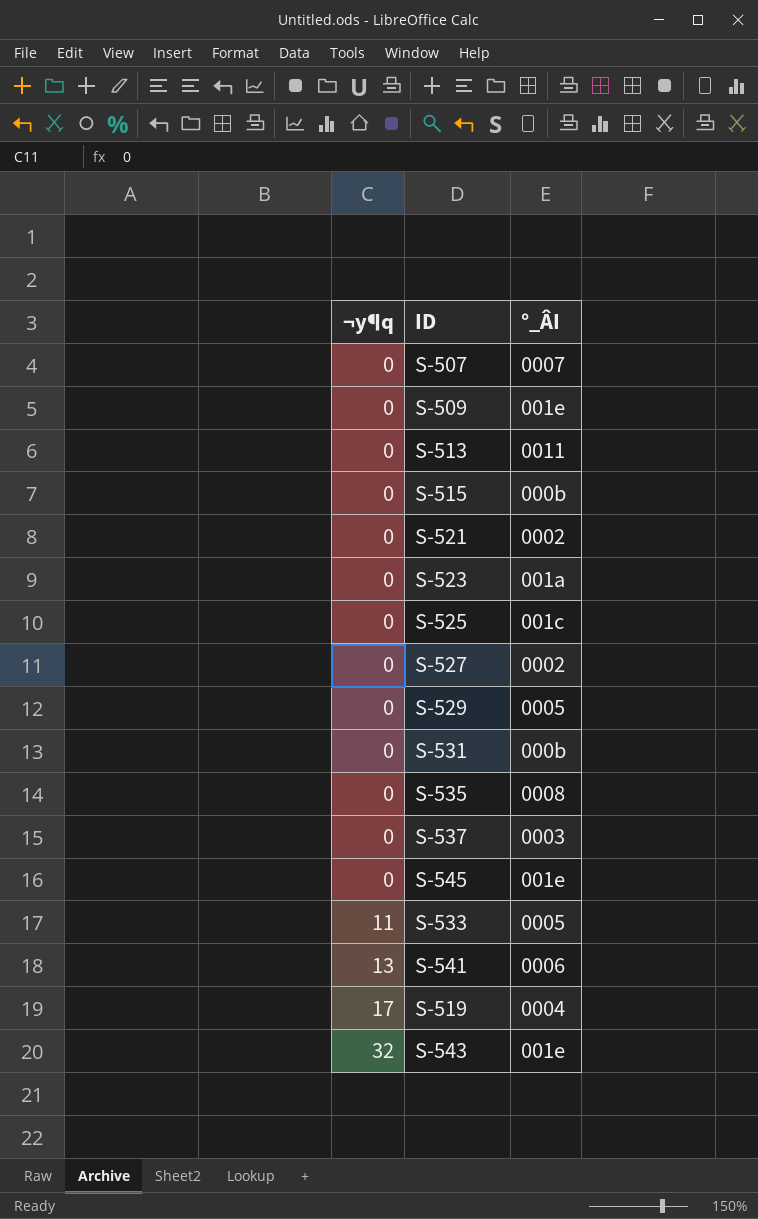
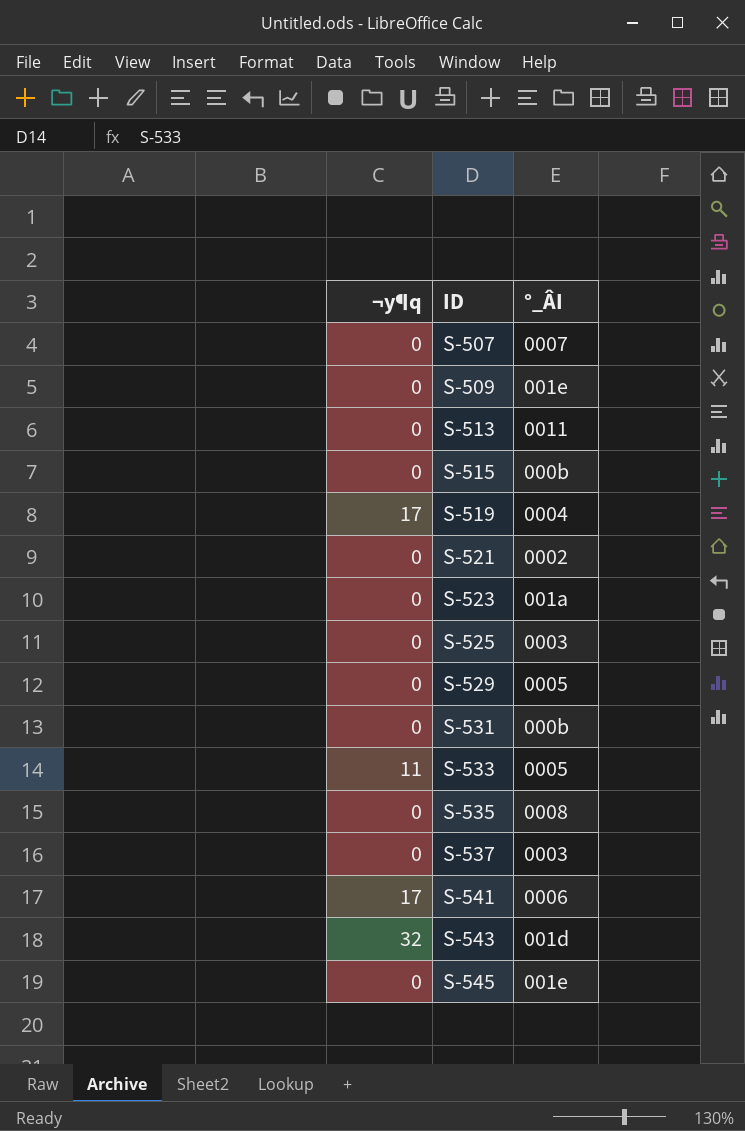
row order: ¬y¶q ascending -> ID ascending
row S-527: 0 | 0002 -> none
S-525 | °_ÂI: 001c -> 0003
S-541 | ¬y¶q: 13 -> 17
S-543 | °_ÂI: 001e -> 001d

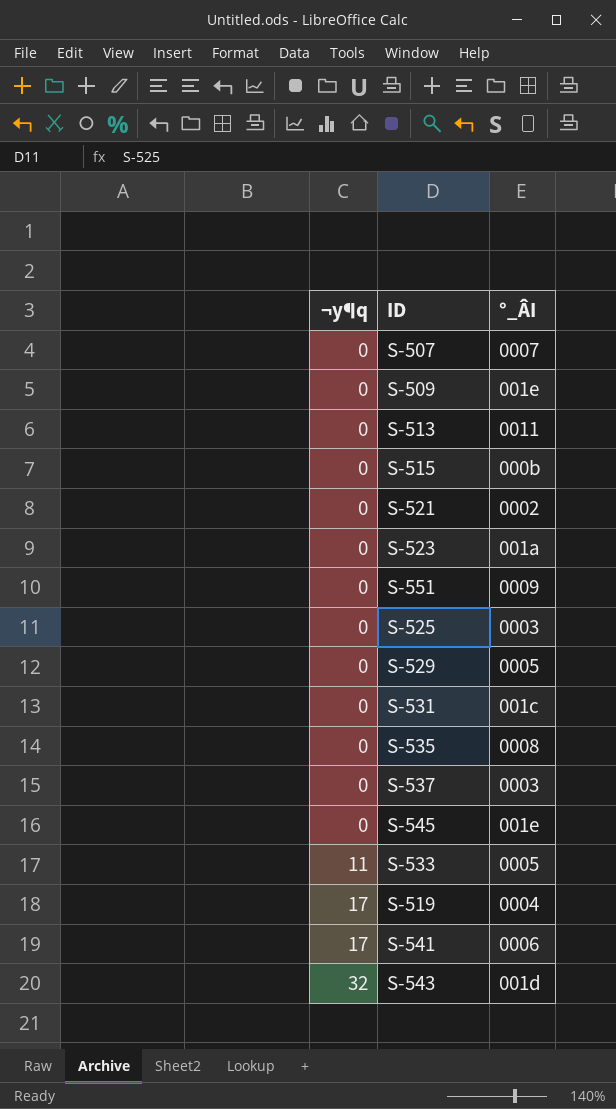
row order: ID ascending -> ¬y¶q ascending
row S-551: none -> 0 | 0009
S-531 | °_ÂI: 000b -> 001c

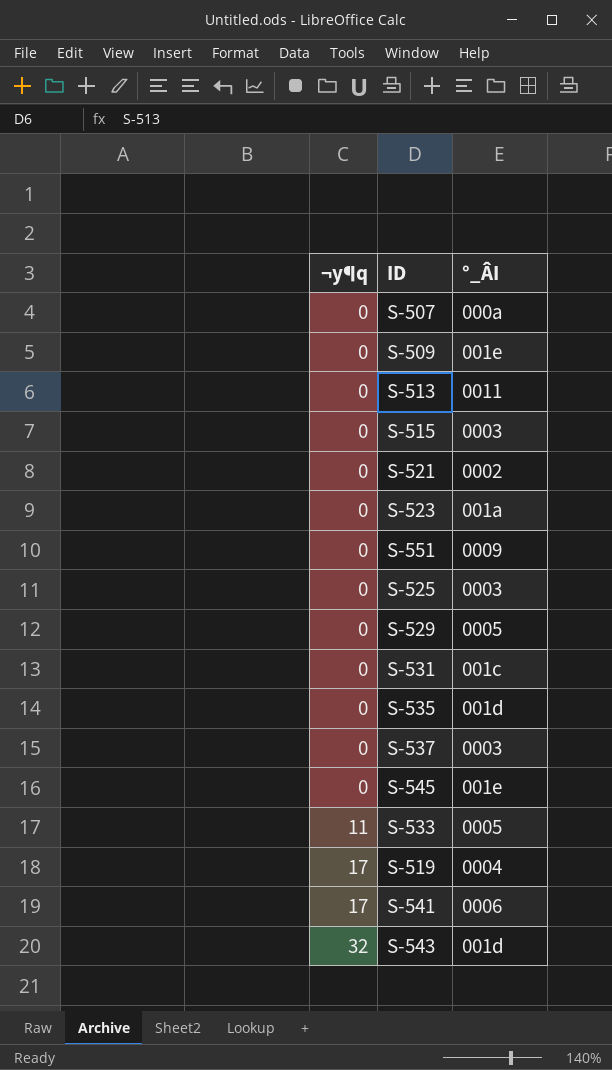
S-507 | °_ÂI: 0007 -> 000a
S-515 | °_ÂI: 000b -> 0003
S-535 | °_ÂI: 0008 -> 001d

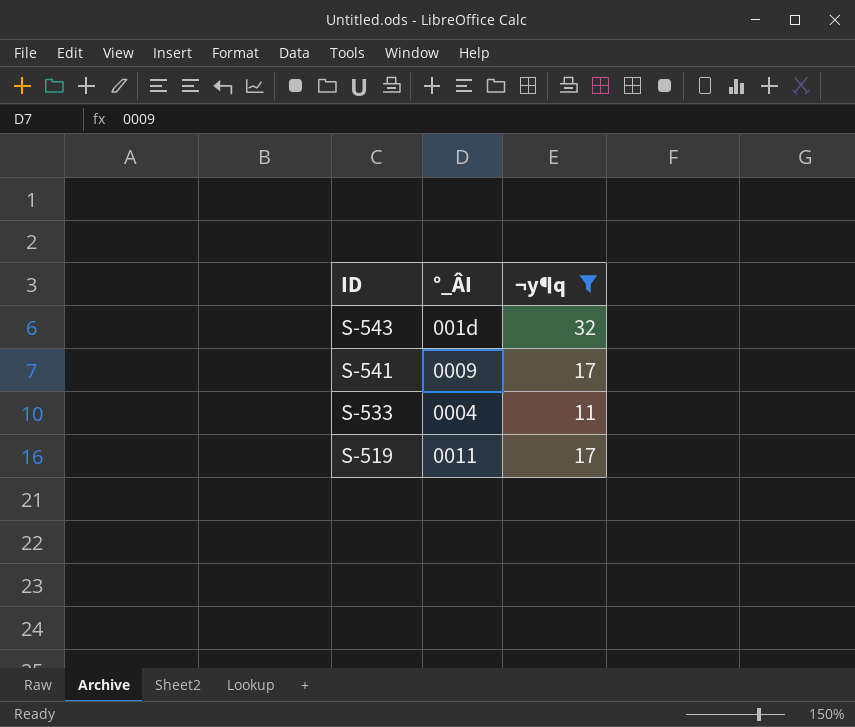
filter: none -> ¬y¶q != 0
row order: ¬y¶q ascending -> ID descending
column ¬y¶q | position: 1 -> 3
S-541 | °_ÂI: 0006 -> 0009
S-533 | °_ÂI: 0005 -> 0004
S-519 | °_ÂI: 0004 -> 0011

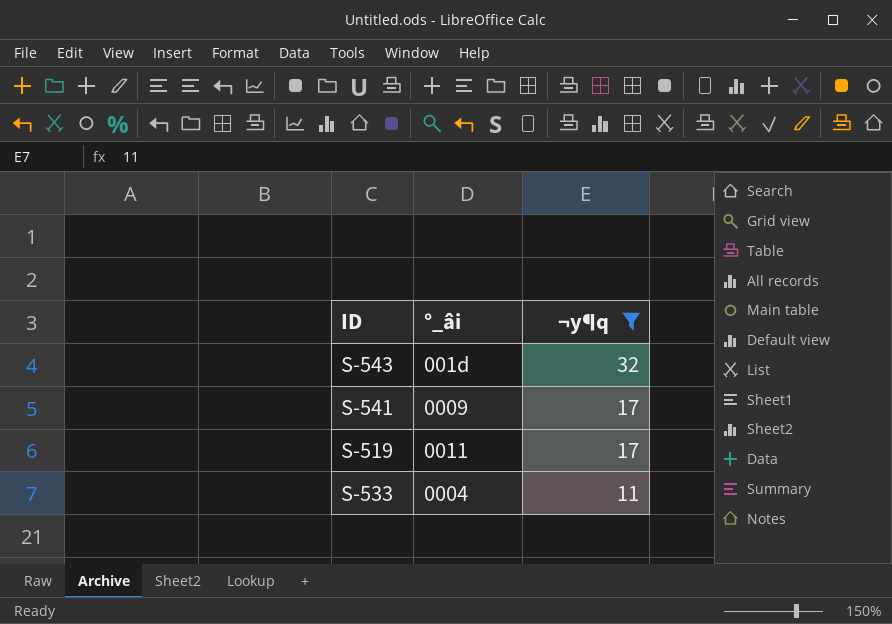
row order: ID descending -> ¬y¶q descending
column name: °_ÂI -> °_âi

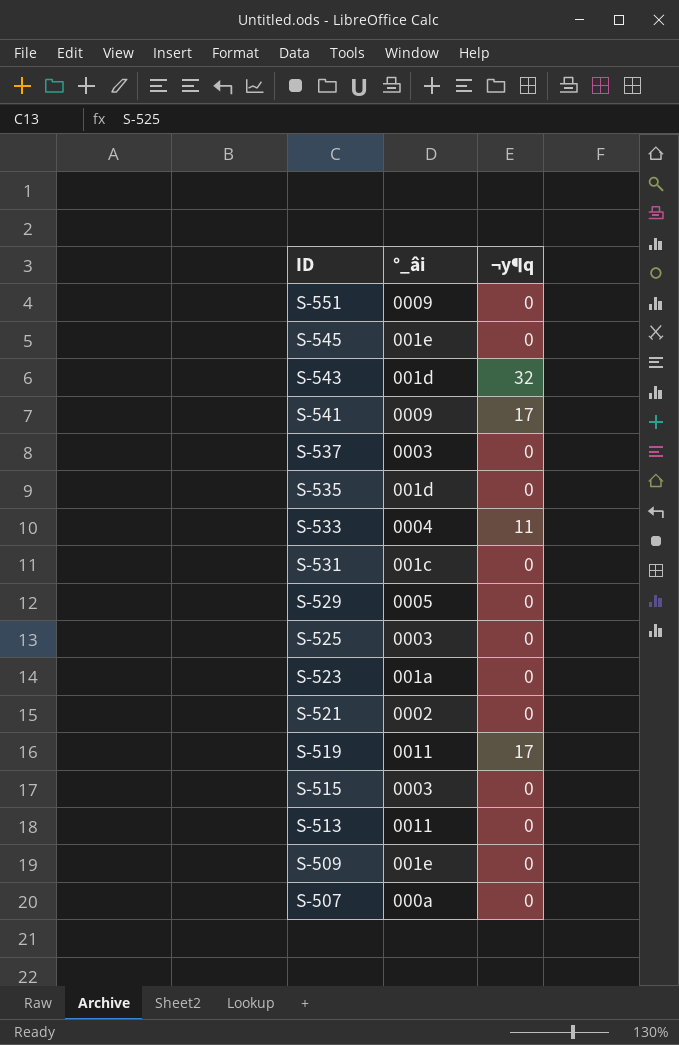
filter: ¬y¶q != 0 -> none
row order: ¬y¶q descending -> ID descending

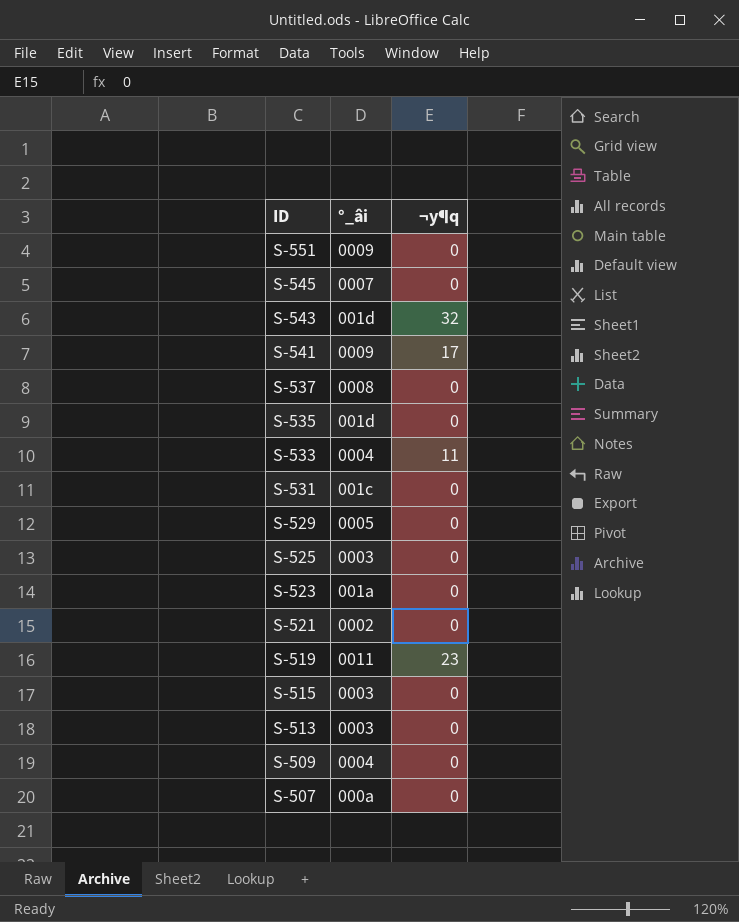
S-545 | °_âi: 001e -> 0007
S-537 | °_âi: 0003 -> 0008
S-519 | ¬y¶q: 17 -> 23
S-513 | °_âi: 0011 -> 0003
S-509 | °_âi: 001e -> 0004

